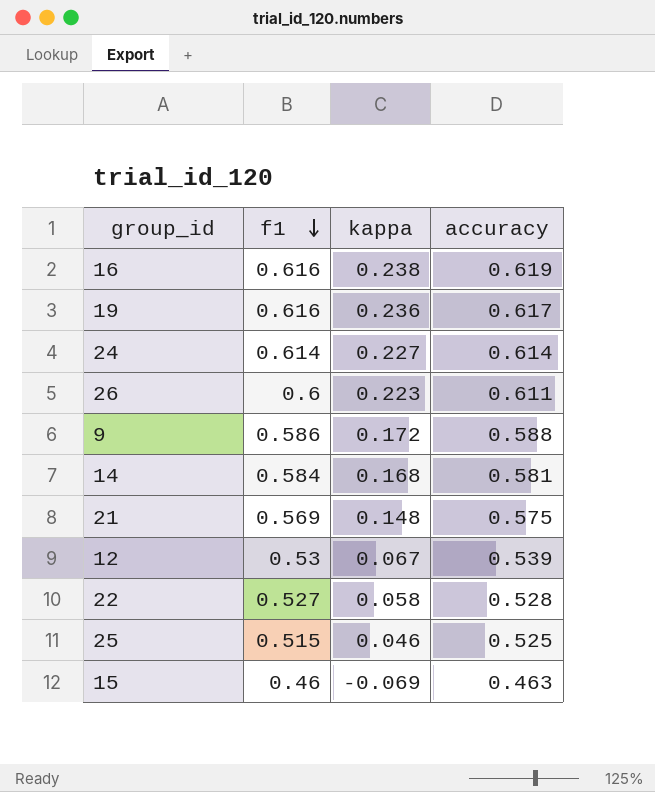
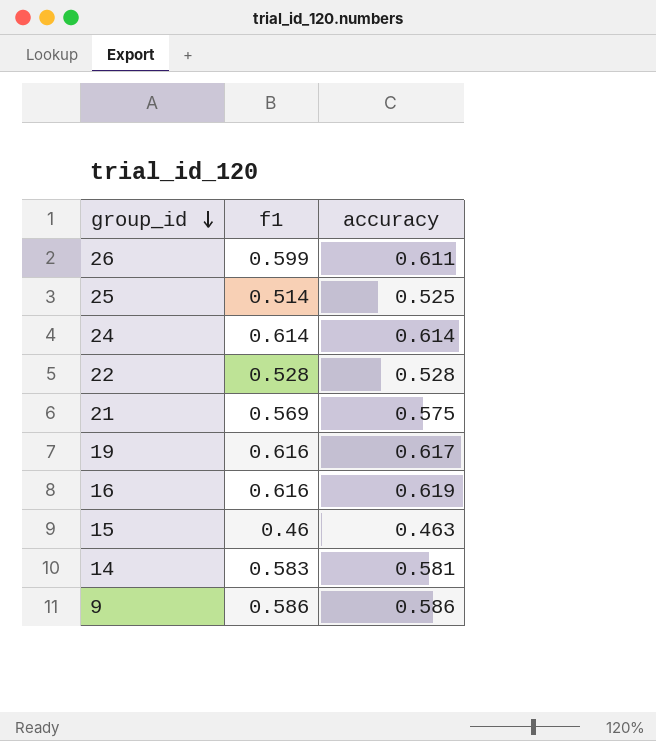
row order: f1 descending -> group_id descending
column kappa | position: 3 -> none
row 12: 0.53 | 0.067 | 0.539 -> none
26 | f1: 0.6 -> 0.599
25 | f1: 0.515 -> 0.514
22 | f1: 0.527 -> 0.528
14 | f1: 0.584 -> 0.583
9 | accuracy: 0.588 -> 0.586

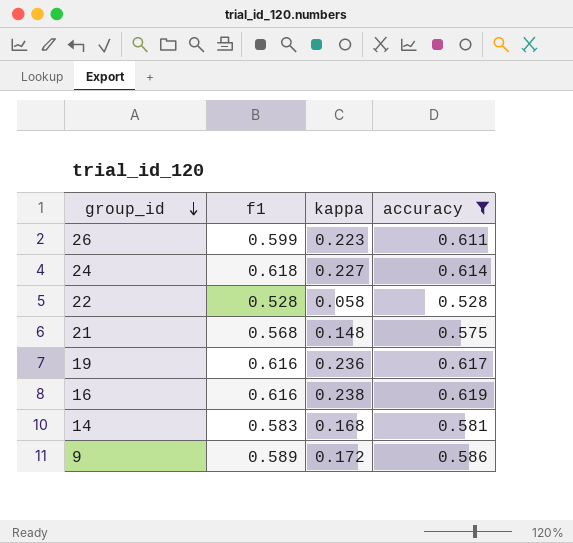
filter: none -> accuracy >= 0.528
column kappa | position: none -> 3
24 | f1: 0.614 -> 0.618
21 | f1: 0.569 -> 0.568
9 | f1: 0.586 -> 0.589

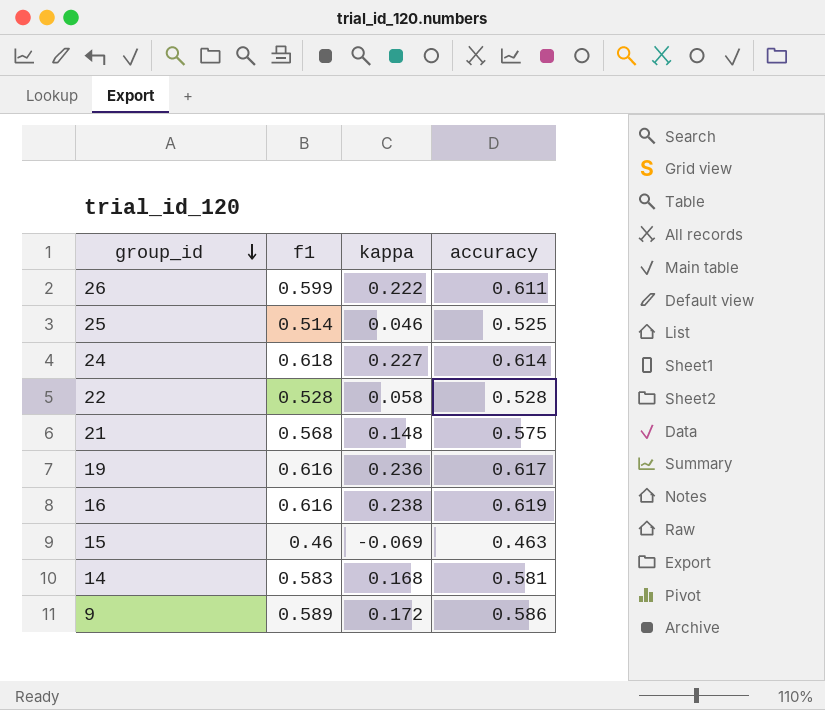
filter: accuracy >= 0.528 -> none
26 | kappa: 0.223 -> 0.222

